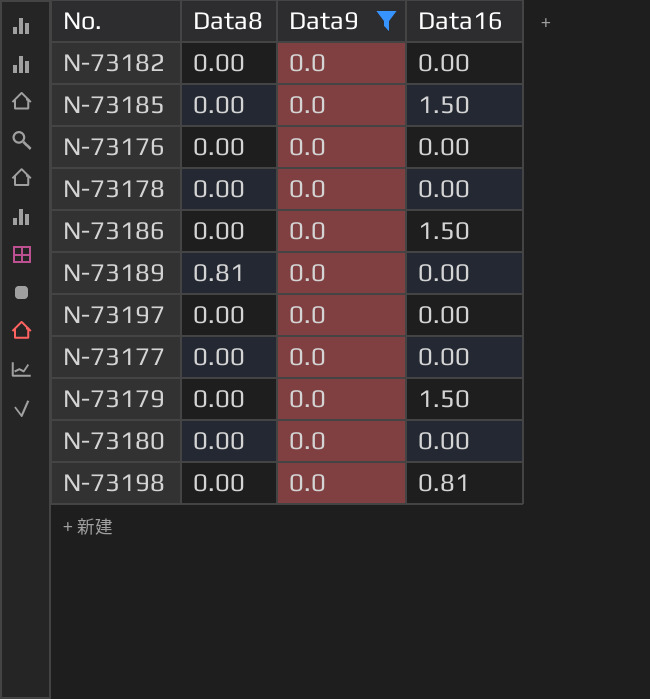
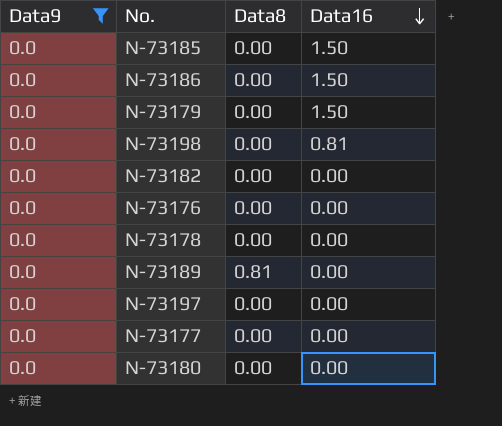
row order: none -> Data16 descending
column Data9 | position: 3 -> 1

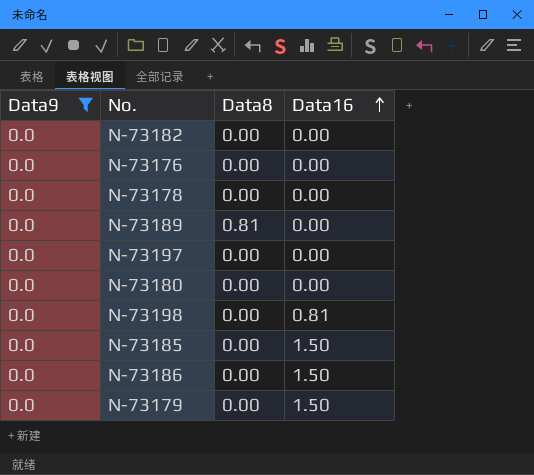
row order: Data16 descending -> Data16 ascending
row N-73177: 0.0 | 0.00 | 0.00 -> none

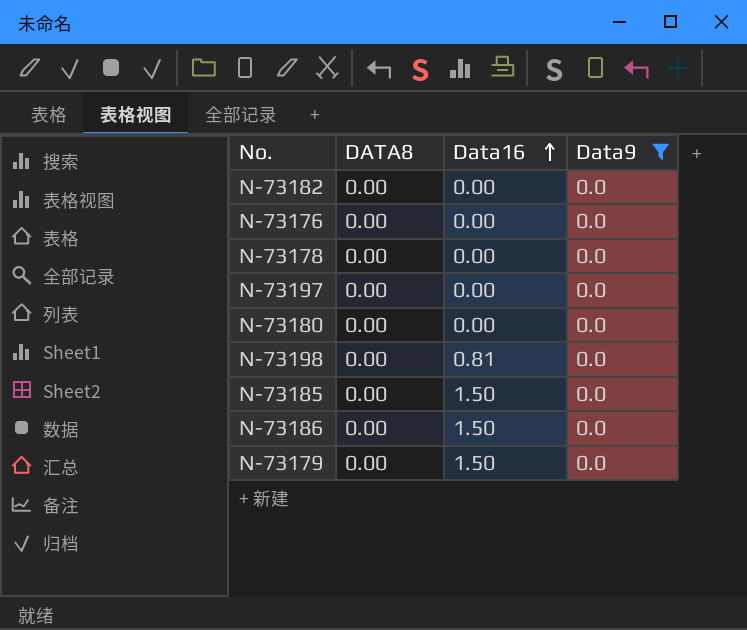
column name: Data8 -> DATA8
column Data9 | position: 1 -> 4
row N-73189: 0.0 | 0.81 | 0.00 -> none

